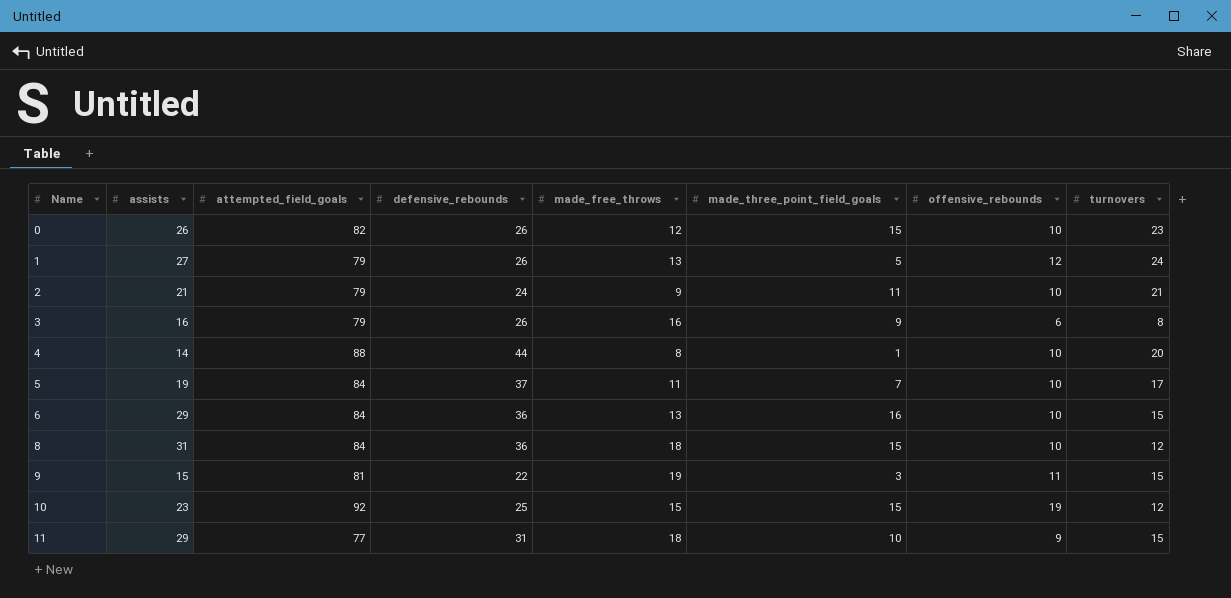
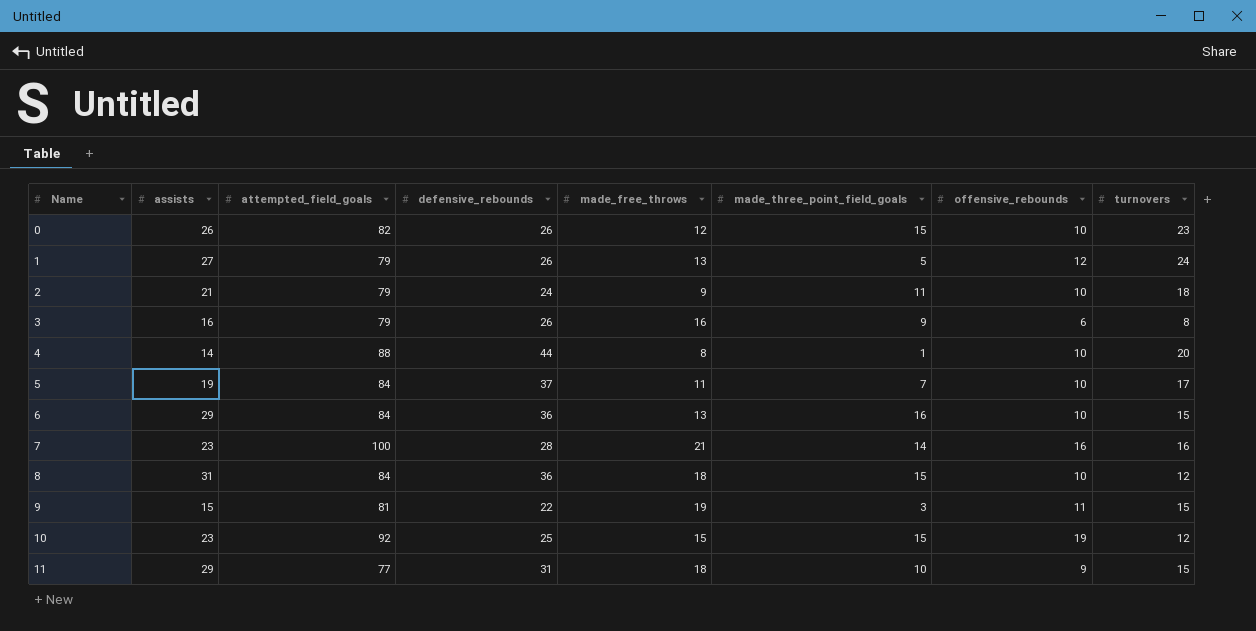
2 | turnovers: 21 -> 18
row 7: none -> 23 | 100 | 28 | 21 | 14 | 16 | 16

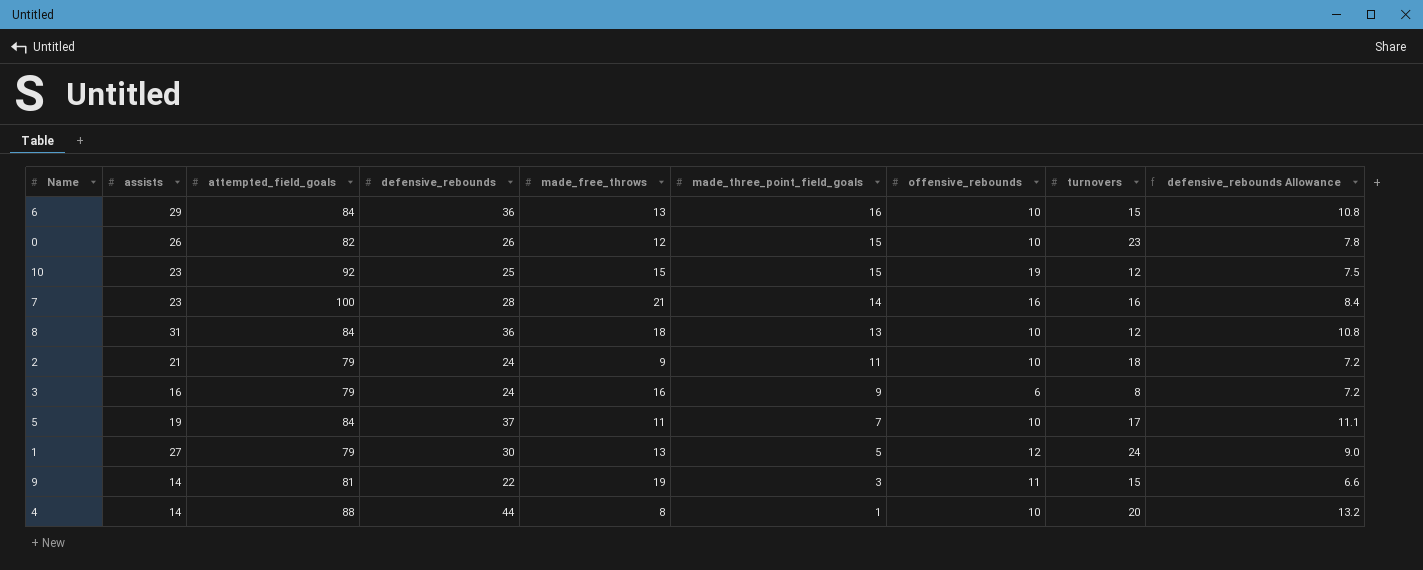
row order: Name ascending -> made_three_point_field_goals descending
column defensive_rebounds Allowance | formula: none -> [defensive_rebounds] * 0.3
row 11: 29 | 77 | 31 | 18 | 10 | 9 | 15 -> none
8 | made_three_point_field_goals: 15 -> 13
3 | defensive_rebounds: 26 -> 24
1 | defensive_rebounds: 26 -> 30
9 | assists: 15 -> 14

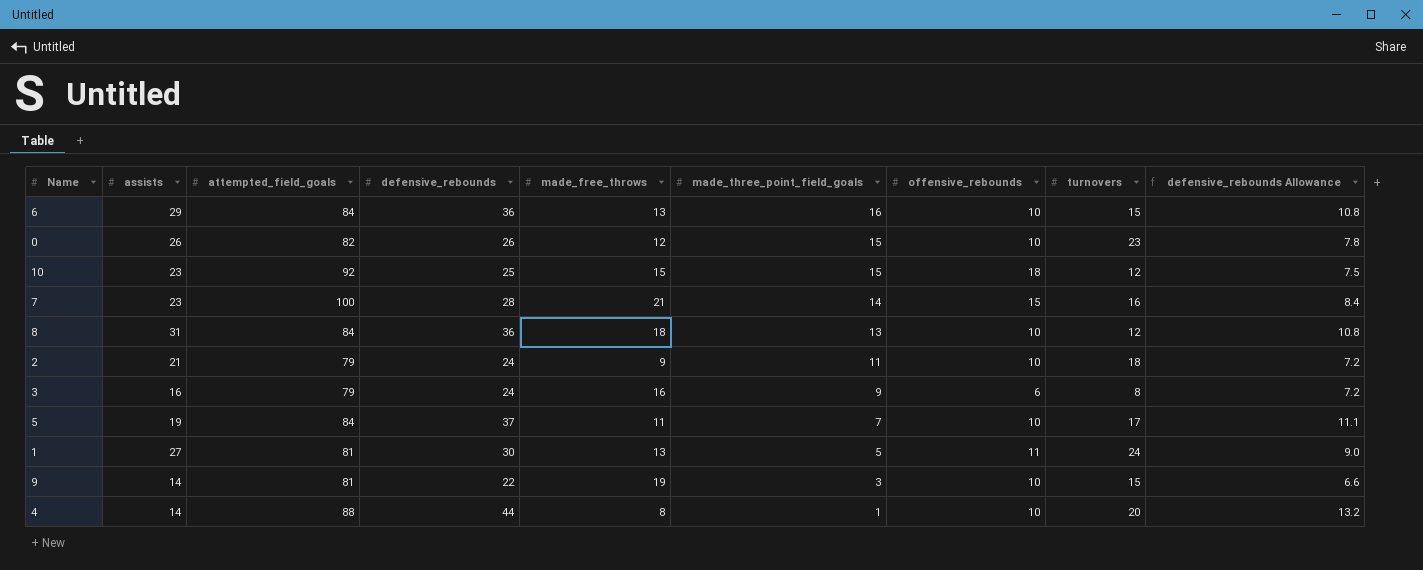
10 | offensive_rebounds: 19 -> 18
7 | offensive_rebounds: 16 -> 15
1 | attempted_field_goals: 79 -> 81
1 | offensive_rebounds: 12 -> 11
9 | offensive_rebounds: 11 -> 10

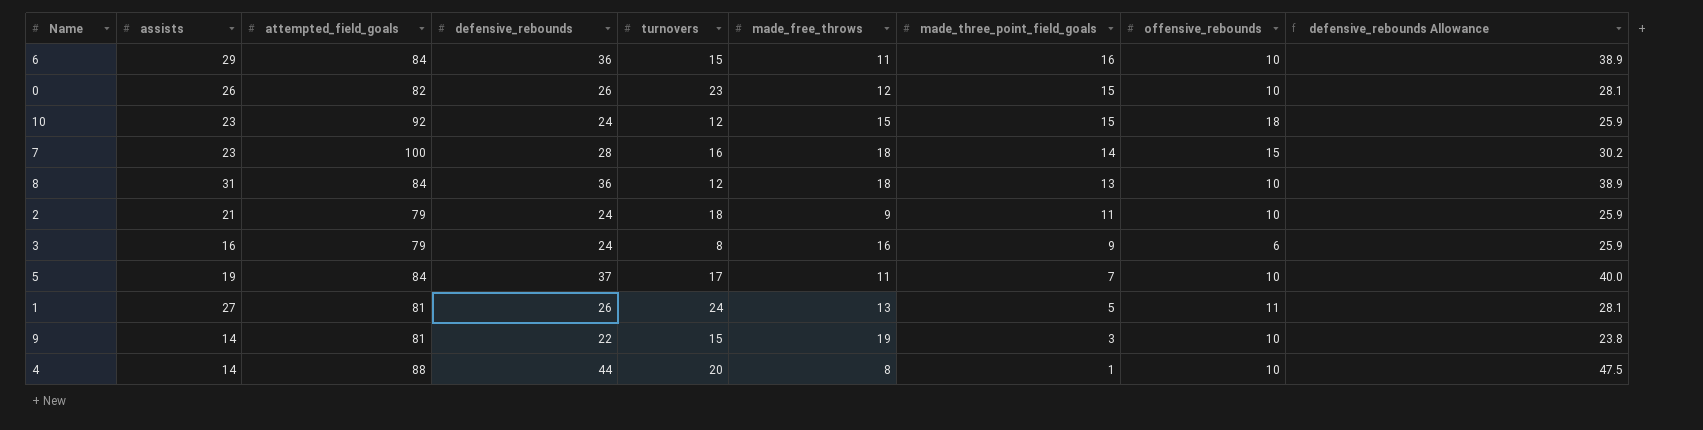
column turnovers | position: 8 -> 5
column defensive_rebounds Allowance | formula: [defensive_rebounds] * 0.3 -> [defensive_rebounds] * 1.08
6 | made_free_throws: 13 -> 11
10 | defensive_rebounds: 25 -> 24
7 | made_free_throws: 21 -> 18
1 | defensive_rebounds: 30 -> 26

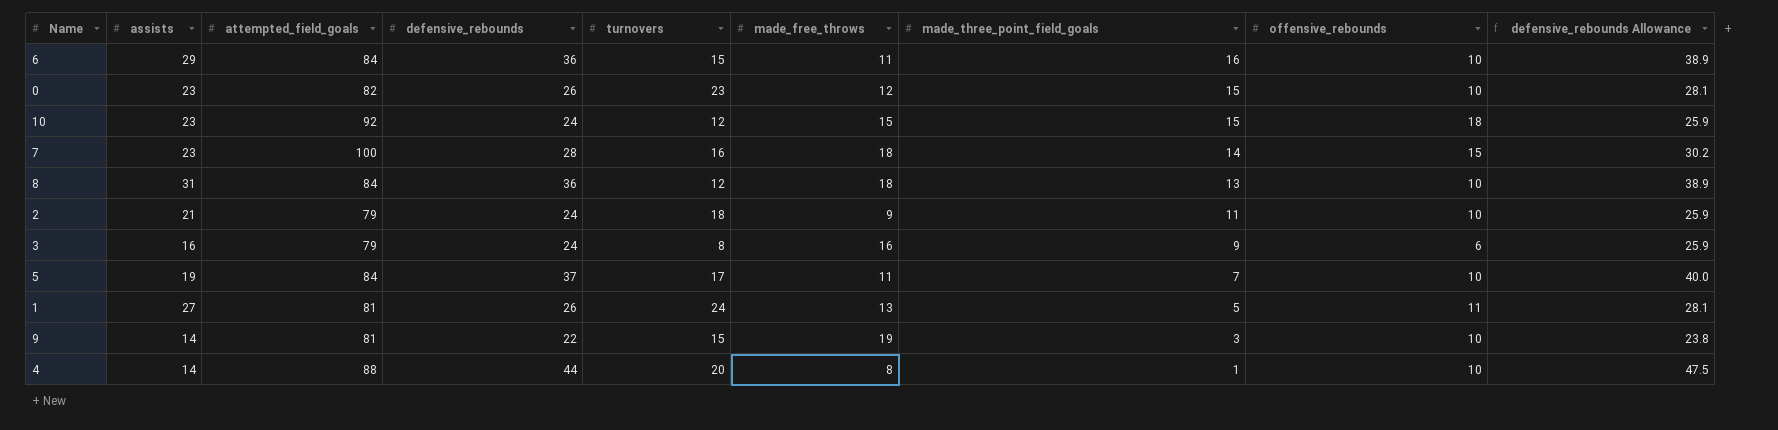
0 | assists: 26 -> 23

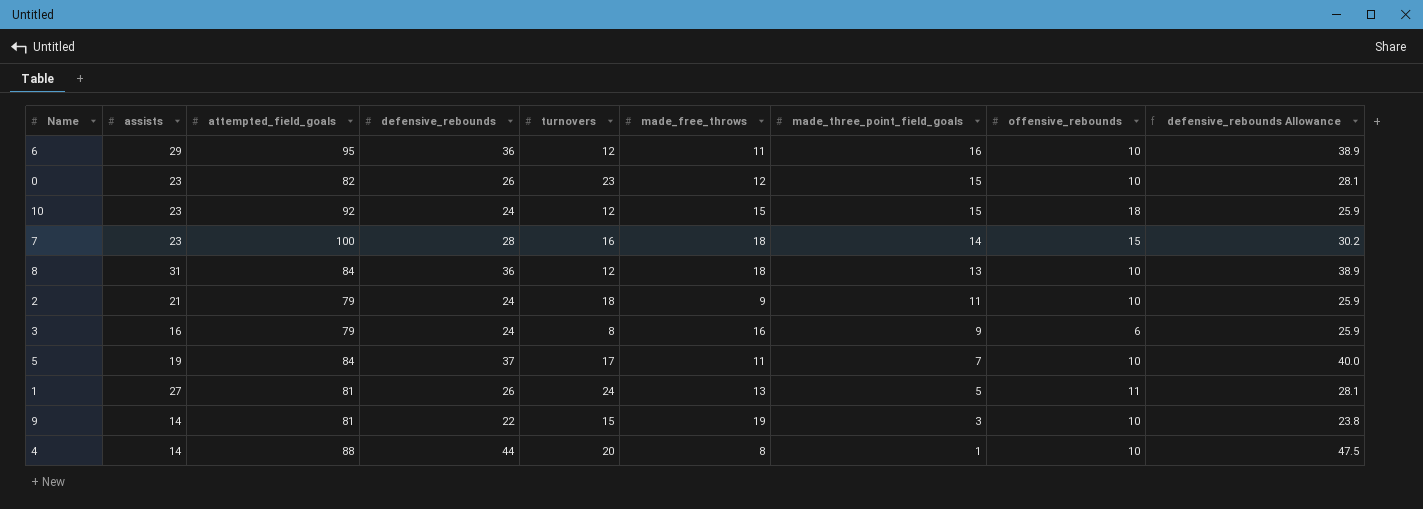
6 | attempted_field_goals: 84 -> 95
6 | turnovers: 15 -> 12

